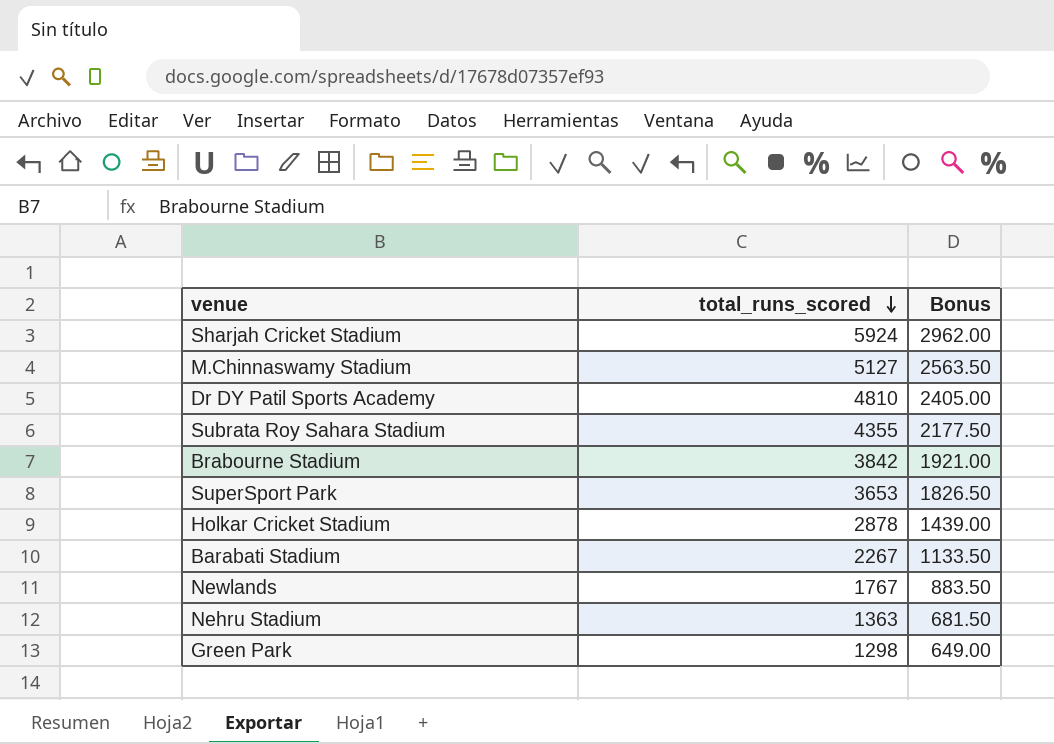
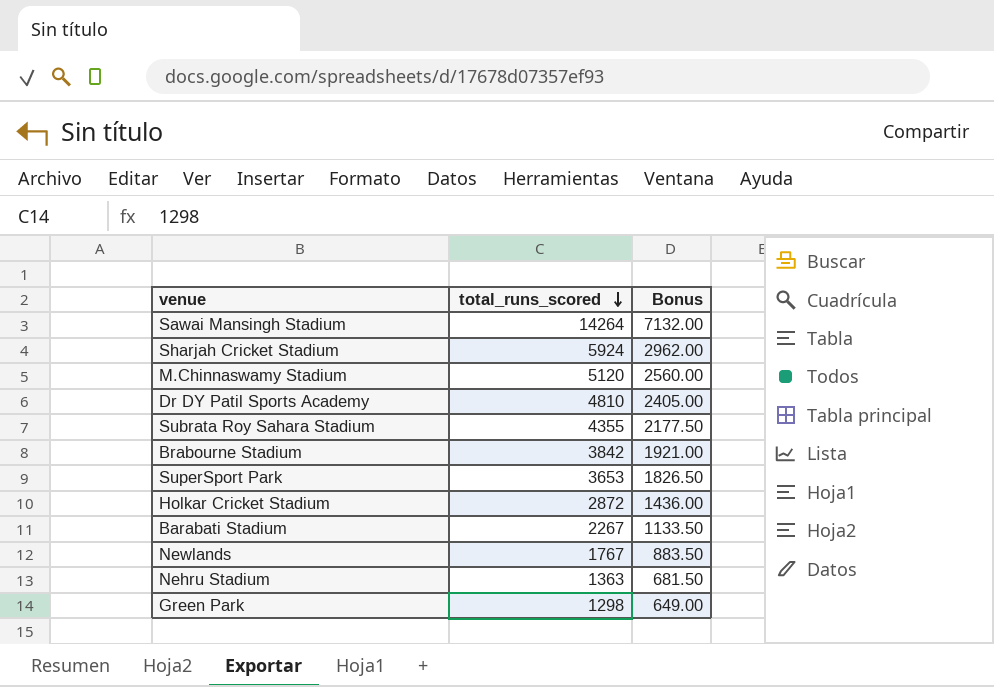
row Sawai Mansingh Stadium: none -> 14264 | 7132.00
M.Chinnaswamy Stadium | total_runs_scored: 5127 -> 5120
M.Chinnaswamy Stadium | Bonus: 2563.50 -> 2560.00
Holkar Cricket Stadium | total_runs_scored: 2878 -> 2872
Holkar Cricket Stadium | Bonus: 1439.00 -> 1436.00

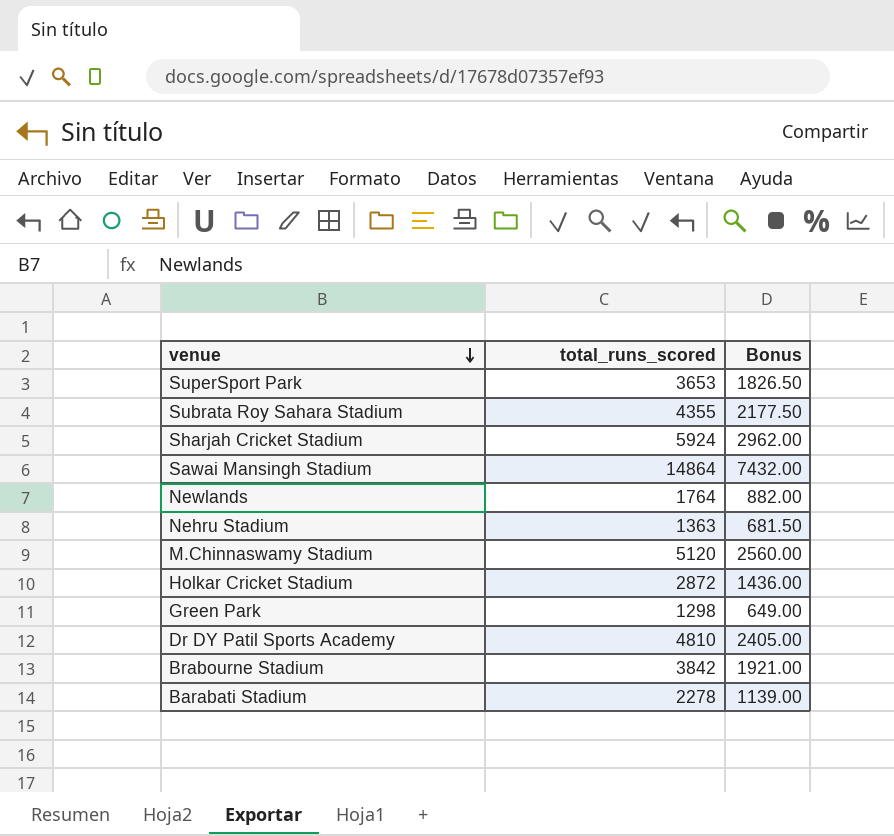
row order: total_runs_scored descending -> venue descending
Sawai Mansingh Stadium | total_runs_scored: 14264 -> 14864
Sawai Mansingh Stadium | Bonus: 7132.00 -> 7432.00
Newlands | total_runs_scored: 1767 -> 1764
Newlands | Bonus: 883.50 -> 882.00
Barabati Stadium | total_runs_scored: 2267 -> 2278
Barabati Stadium | Bonus: 1133.50 -> 1139.00

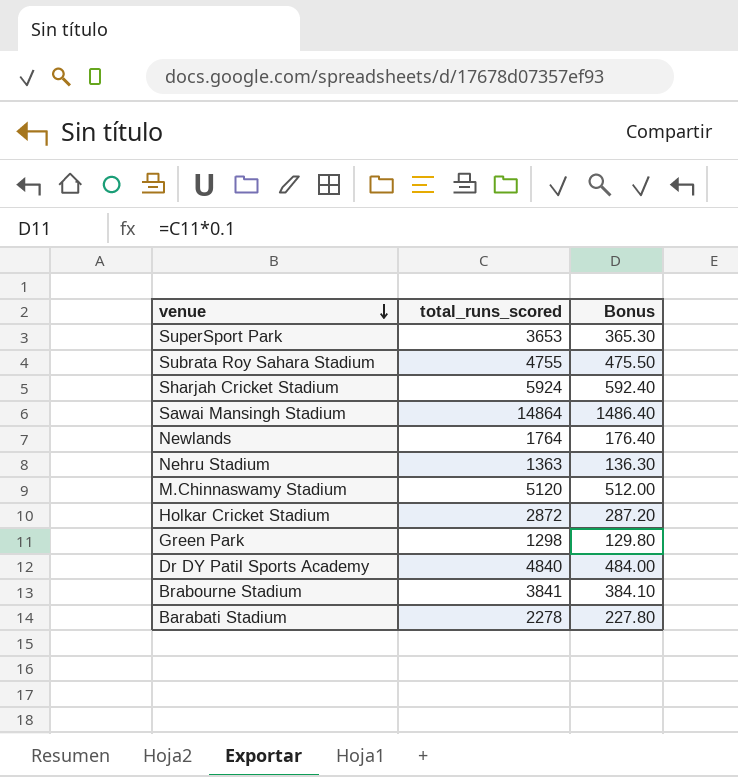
column Bonus | formula: [total_runs_scored] * 0.5 -> [total_runs_scored] * 0.1
Subrata Roy Sahara Stadium | total_runs_scored: 4355 -> 4755
Dr DY Patil Sports Academy | total_runs_scored: 4810 -> 4840
Brabourne Stadium | total_runs_scored: 3842 -> 3841

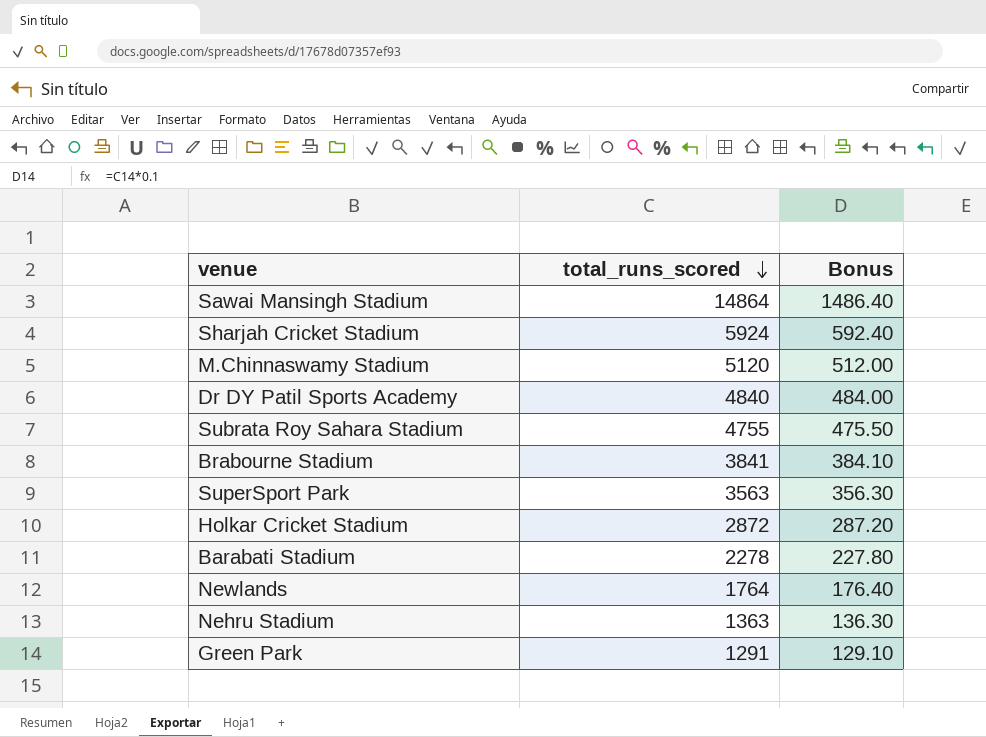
row order: venue descending -> total_runs_scored descending
SuperSport Park | total_runs_scored: 3653 -> 3563
SuperSport Park | Bonus: 365.30 -> 356.30
Green Park | total_runs_scored: 1298 -> 1291
Green Park | Bonus: 129.80 -> 129.10

